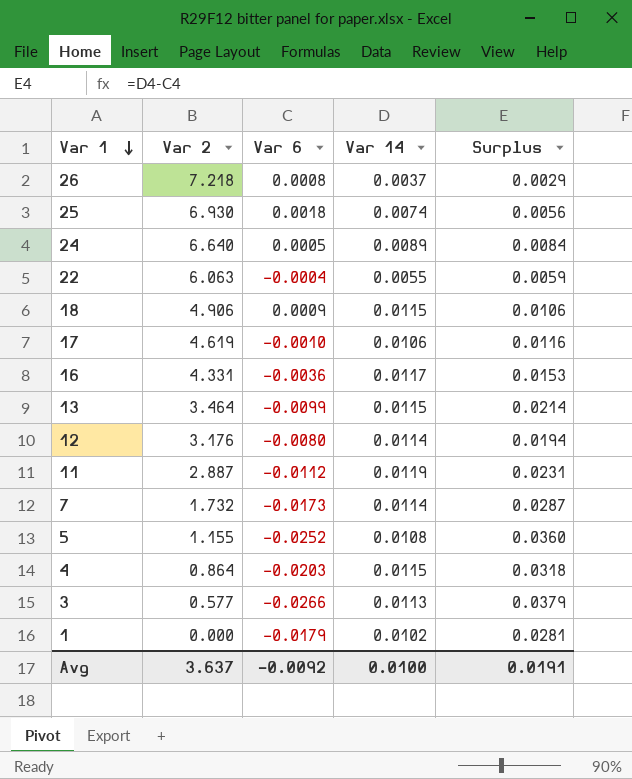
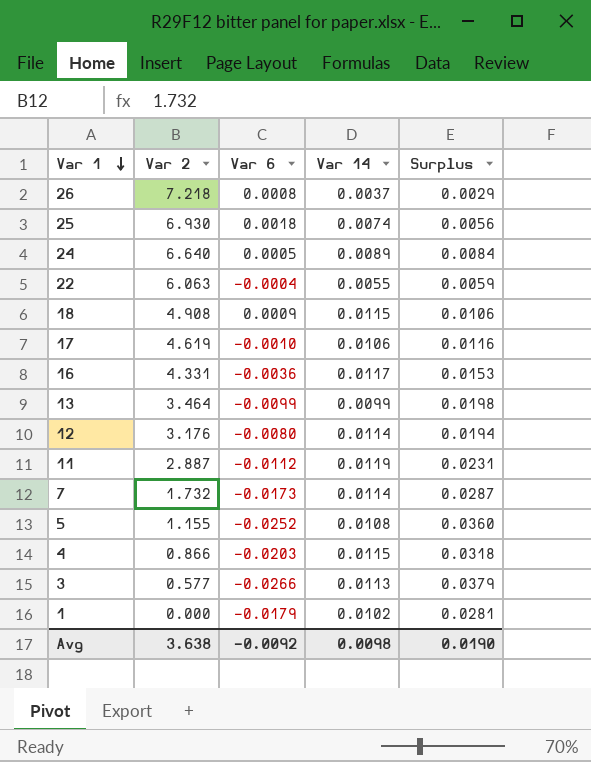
18 | Var 2: 4.906 -> 4.908
13 | Var 14: 0.0115 -> 0.0099
13 | Surplus: 0.0214 -> 0.0198
4 | Var 2: 0.864 -> 0.866
Avg | Var 2: 3.637 -> 3.638
Avg | Var 14: 0.0100 -> 0.0098
Avg | Surplus: 0.0191 -> 0.0190

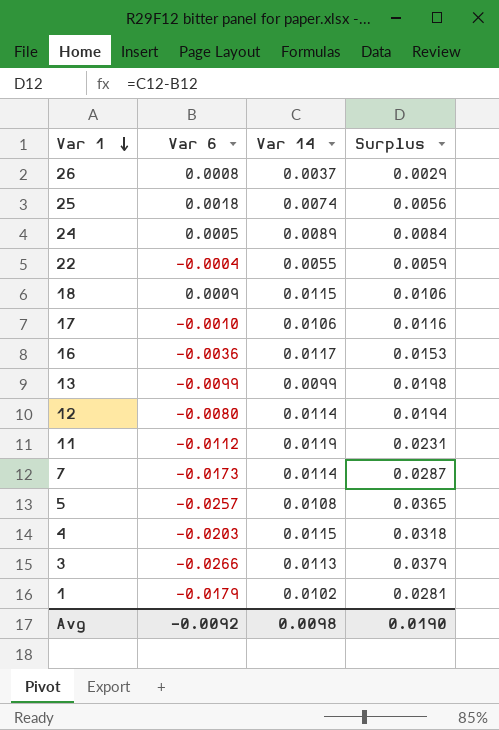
column Var 2 | position: 2 -> none
5 | Var 6: -0.0252 -> -0.0257
5 | Surplus: 0.0360 -> 0.0365

